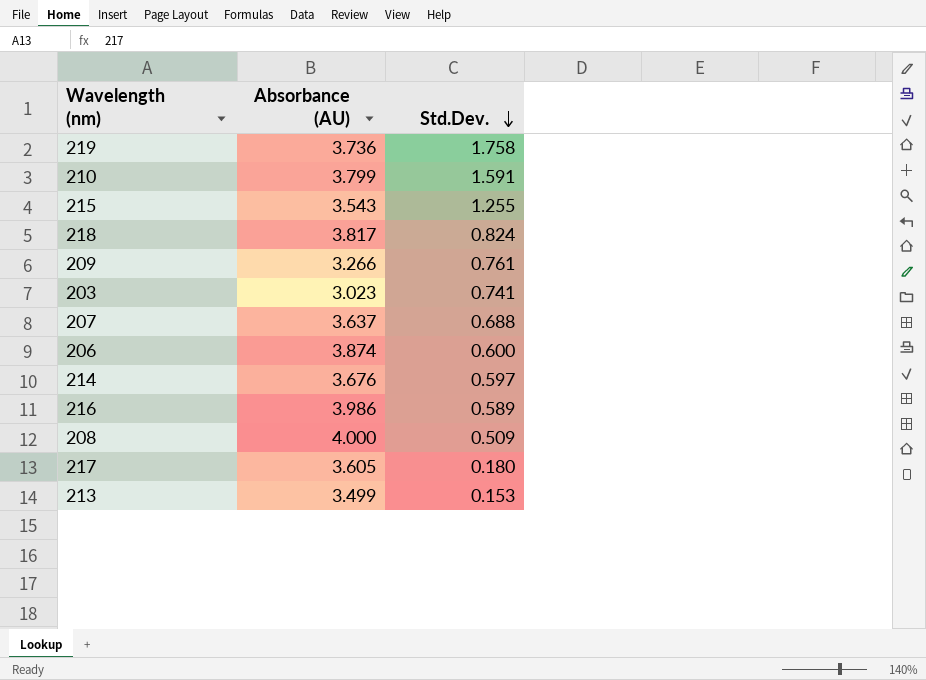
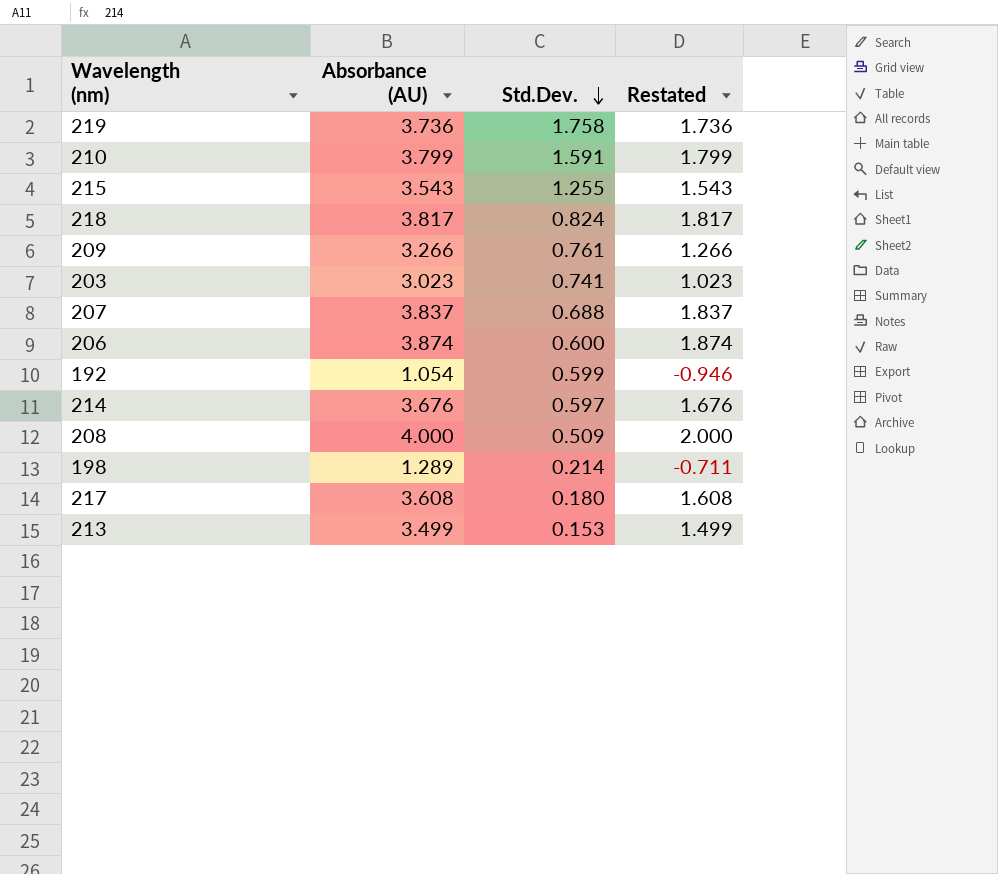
column Restated | formula: none -> [Absorbance (AU)] - 2
row 216: 3.986 | 0.589 -> none
207 | Absorbance (AU): 3.637 -> 3.837
row 192: none -> 1.054 | 0.599 | -0.946
row 198: none -> 1.289 | 0.214 | -0.711
217 | Absorbance (AU): 3.605 -> 3.608

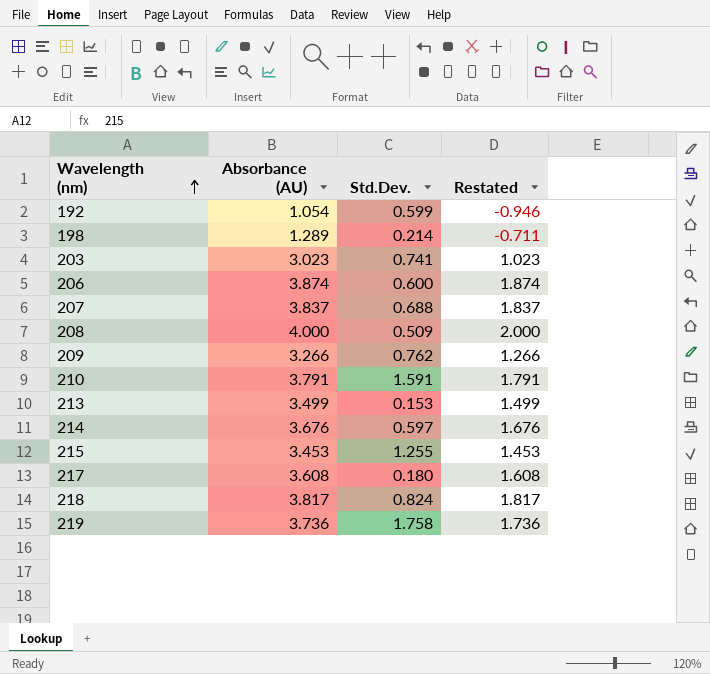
row order: Std.Dev. descending -> Wavelength (nm) ascending
209 | Std.Dev.: 0.761 -> 0.762
210 | Absorbance (AU): 3.799 -> 3.791
210 | Restated: 1.799 -> 1.791
215 | Absorbance (AU): 3.543 -> 3.453
215 | Restated: 1.543 -> 1.453

